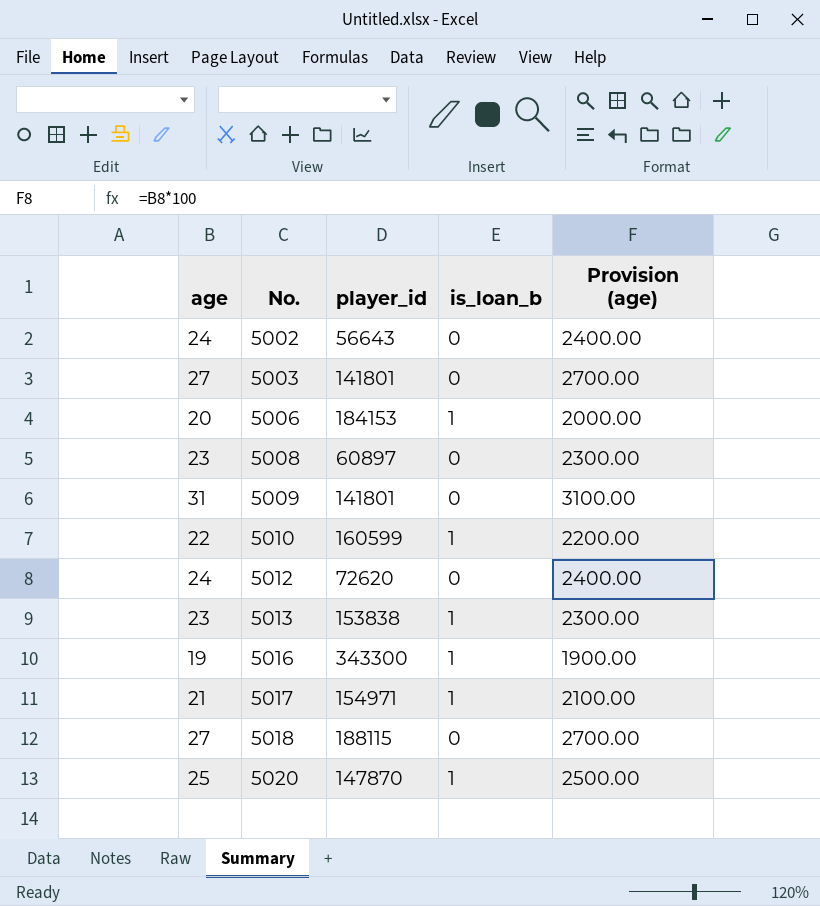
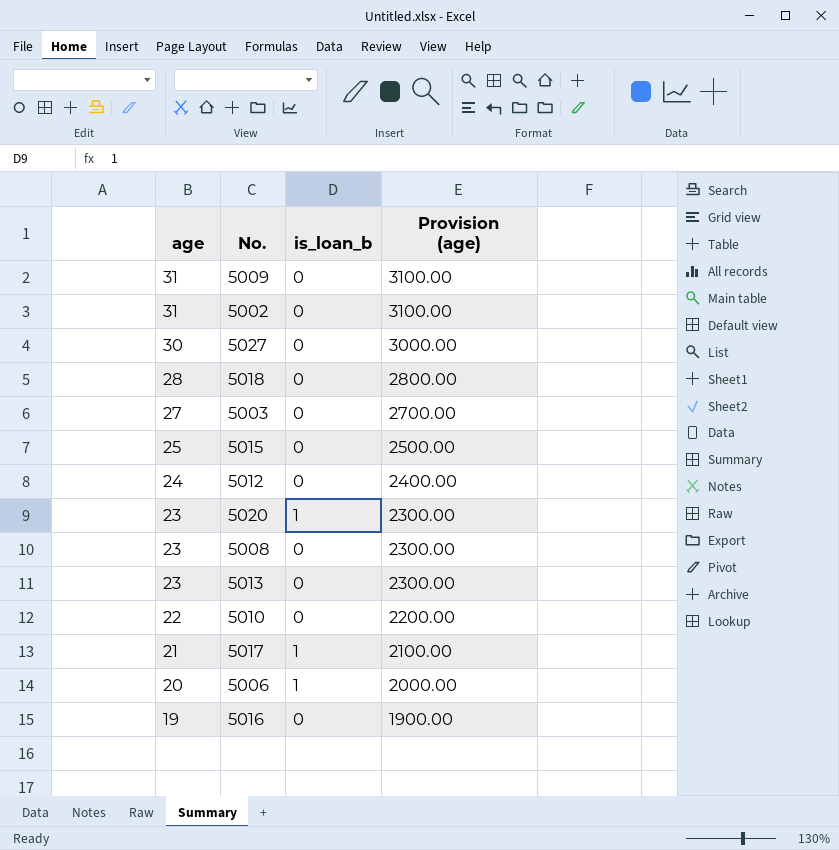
row order: No. ascending -> age descending
column player_id | position: 3 -> none
5002 | age: 24 -> 31
5002 | Provision (age): 2400.00 -> 3100.00
row 5027: none -> 30 | 0 | 3000.00
5018 | age: 27 -> 28
5018 | Provision (age): 2700.00 -> 2800.00
row 5015: none -> 25 | 0 | 2500.00
5020 | age: 25 -> 23
5020 | Provision (age): 2500.00 -> 2300.00
5013 | is_loan_b: 1 -> 0
5010 | is_loan_b: 1 -> 0
5016 | is_loan_b: 1 -> 0

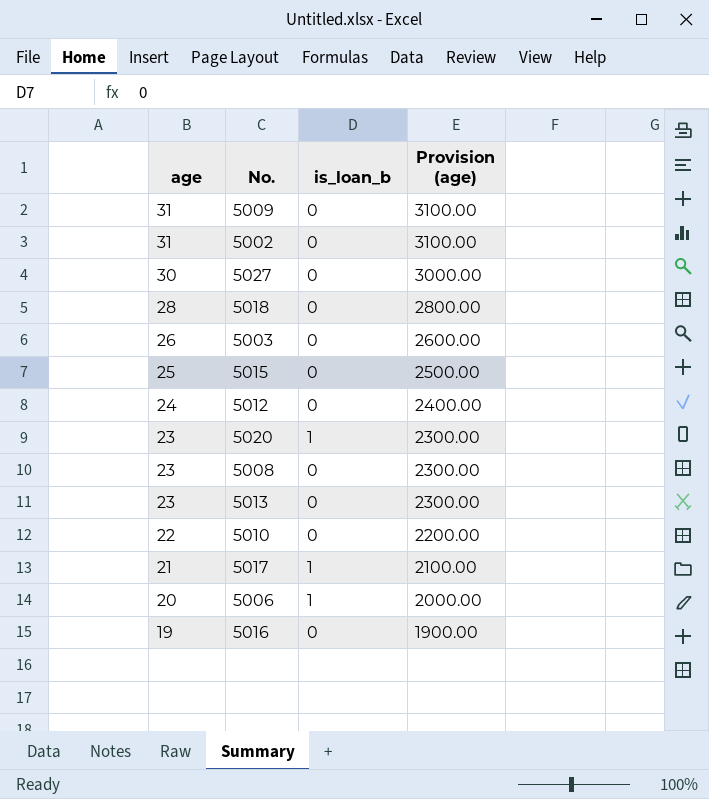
5003 | age: 27 -> 26
5003 | Provision (age): 2700.00 -> 2600.00

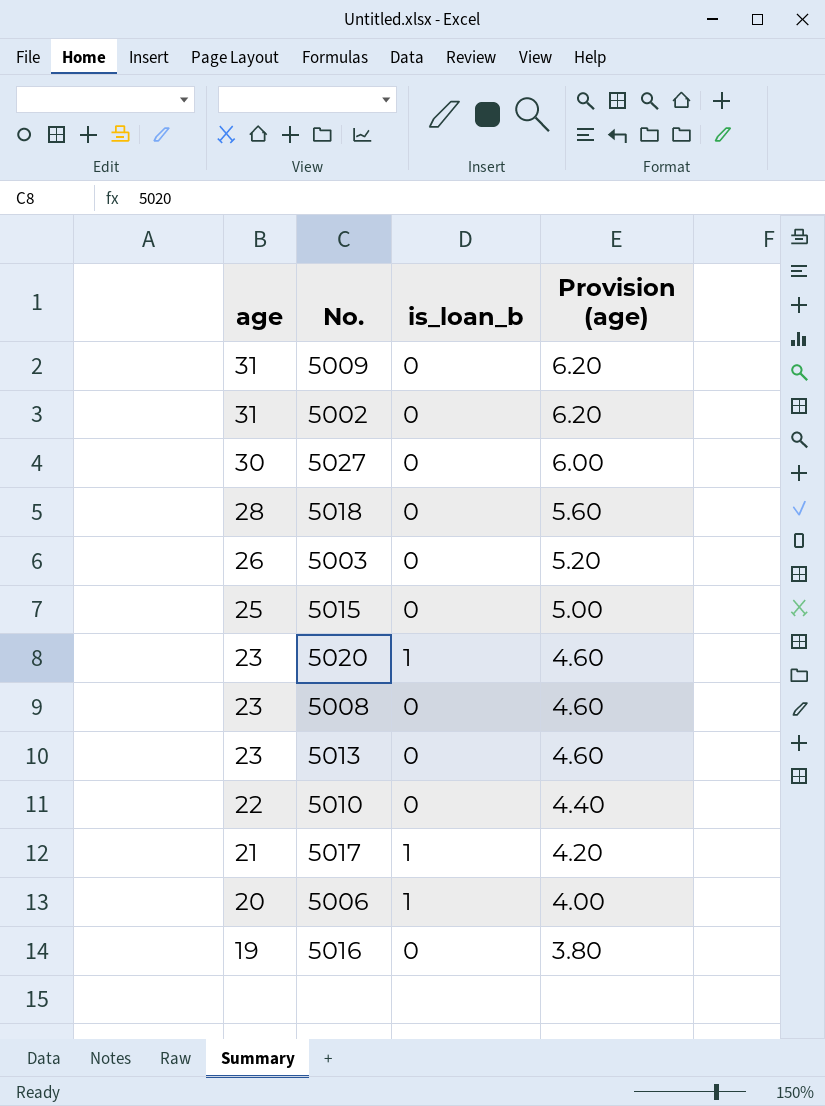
column Provision (age) | formula: [age] * 100 -> [age] * 0.2
row 5012: 24 | 0 | 2400.00 -> none

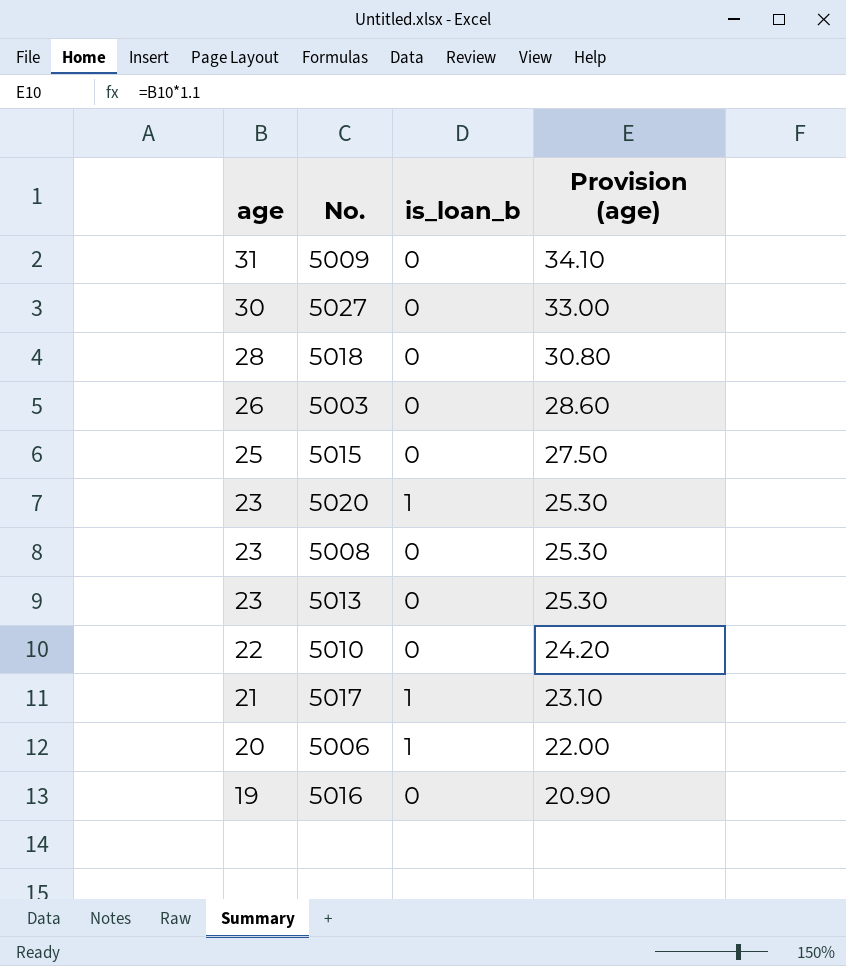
column Provision (age) | formula: [age] * 0.2 -> [age] * 1.1
row 5002: 31 | 0 | 6.20 -> none

